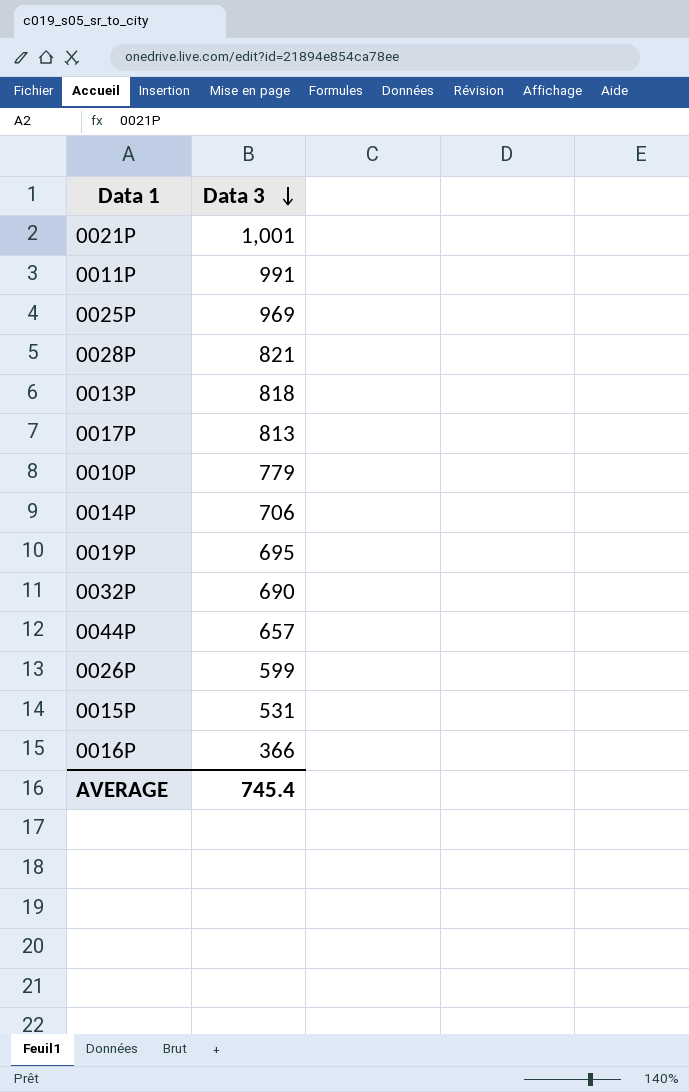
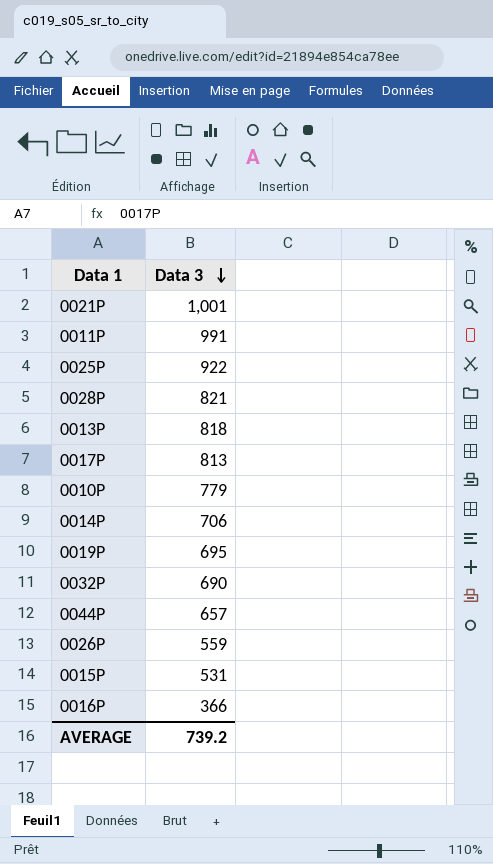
0025P | Data 3: 969 -> 922
0026P | Data 3: 599 -> 559
AVERAGE | Data 3: 745.4 -> 739.2

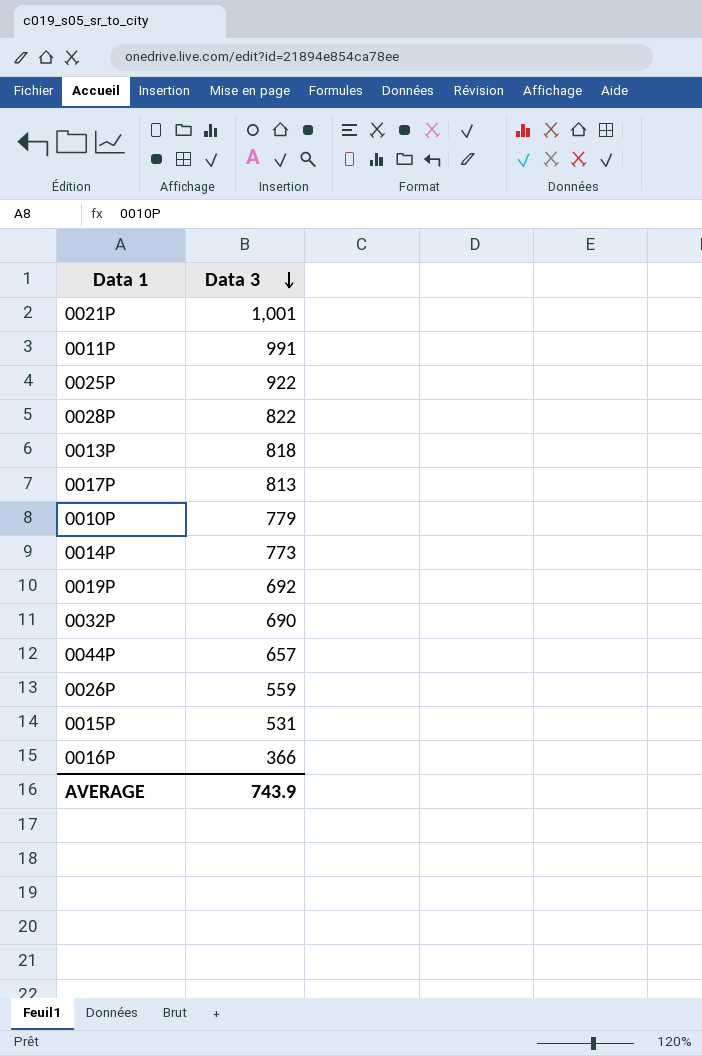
0028P | Data 3: 821 -> 822
0014P | Data 3: 706 -> 773
0019P | Data 3: 695 -> 692
AVERAGE | Data 3: 739.2 -> 743.9

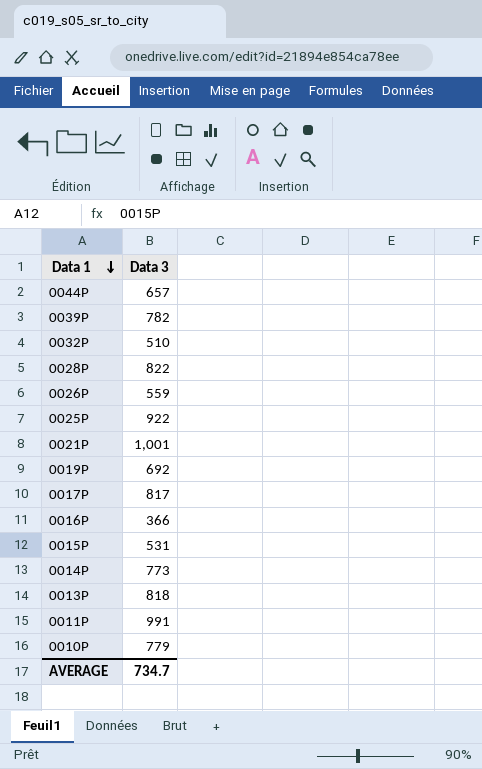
row order: Data 3 descending -> Data 1 descending
row 0039P: none -> 782
0032P | Data 3: 690 -> 510
0017P | Data 3: 813 -> 817
AVERAGE | Data 3: 743.9 -> 734.7

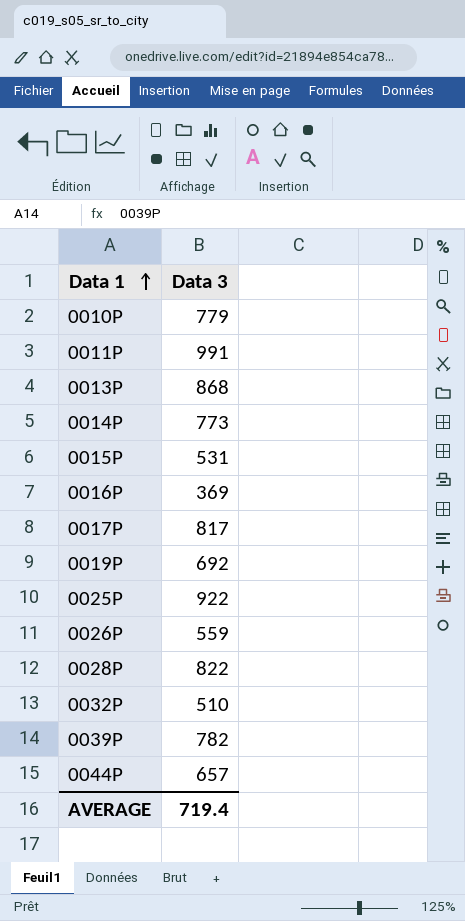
row order: Data 1 descending -> Data 1 ascending
row 0021P: 1,001 -> none
0013P | Data 3: 818 -> 868
0016P | Data 3: 366 -> 369
AVERAGE | Data 3: 734.7 -> 719.4

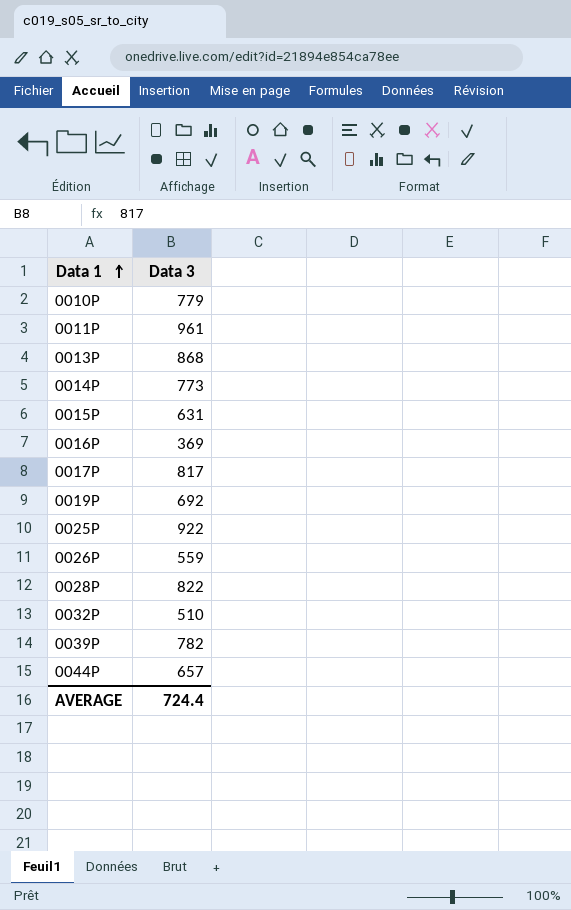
0011P | Data 3: 991 -> 961
0015P | Data 3: 531 -> 631
AVERAGE | Data 3: 719.4 -> 724.4

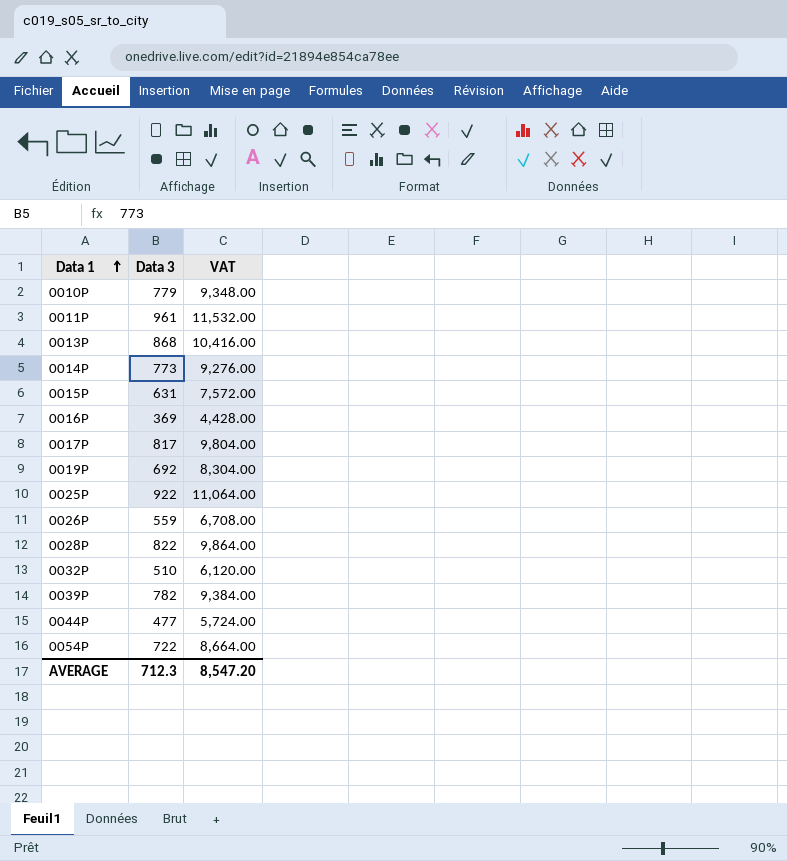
column VAT | formula: none -> [Data 3] * 12
0044P | Data 3: 657 -> 477
row 0054P: none -> 722 | 8,664.00
AVERAGE | Data 3: 724.4 -> 712.3

